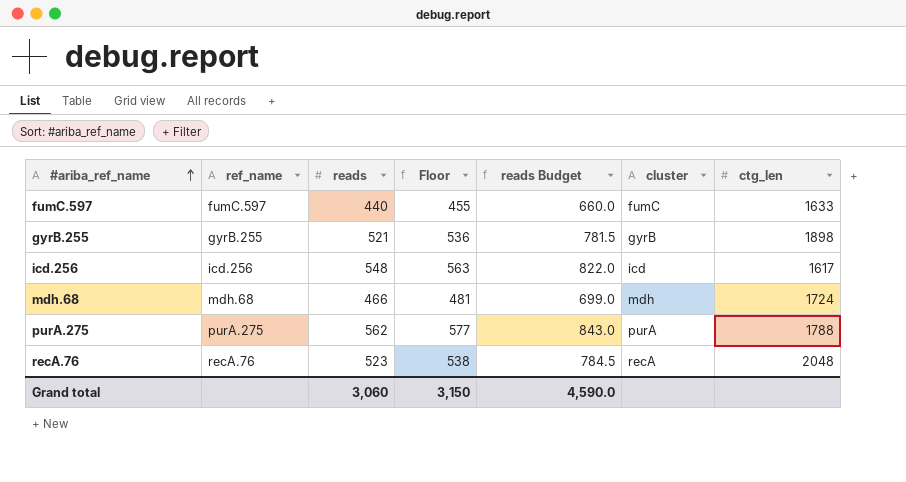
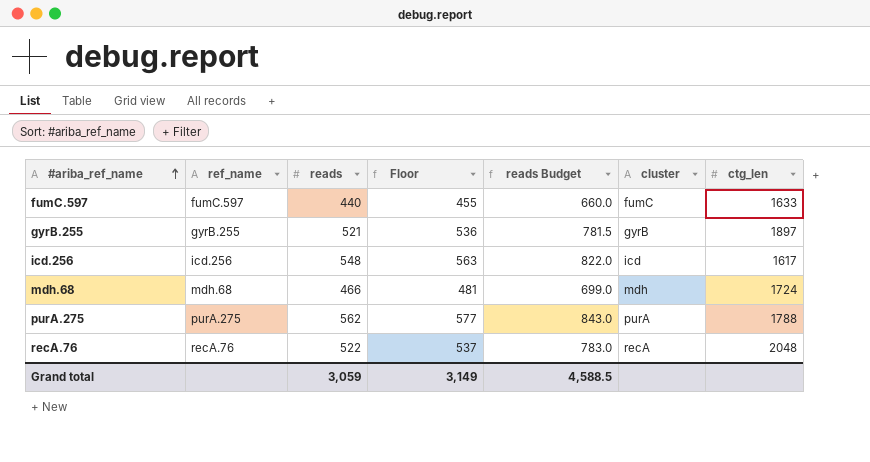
gyrB.255 | ctg_len: 1898 -> 1897
recA.76 | reads: 523 -> 522
recA.76 | Floor: 538 -> 537
recA.76 | reads Budget: 784.5 -> 783.0
Grand total | reads: 3,060 -> 3,059
Grand total | Floor: 3,150 -> 3,149
Grand total | reads Budget: 4,590.0 -> 4,588.5

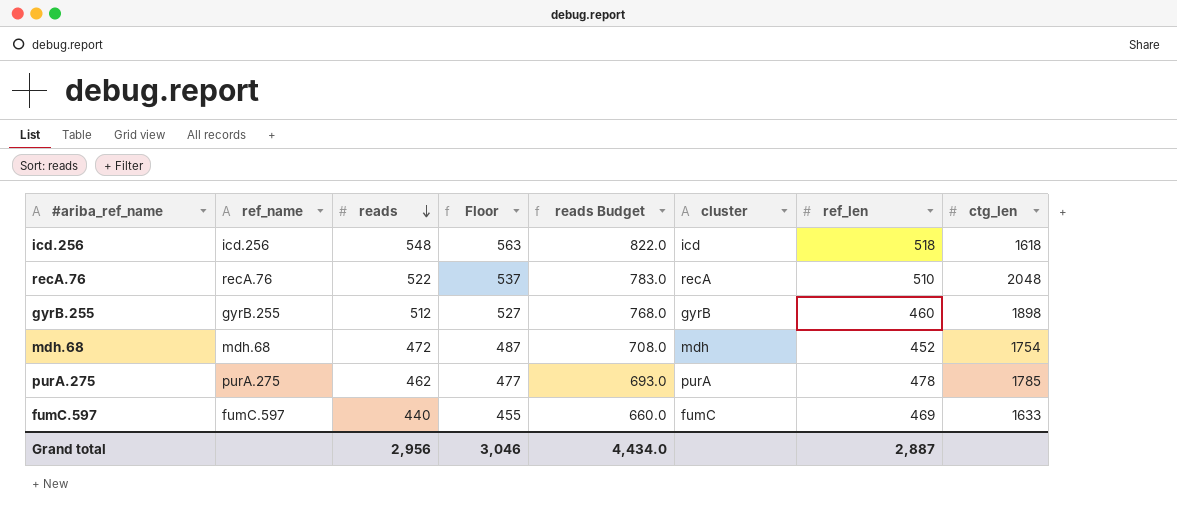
row order: #ariba_ref_name ascending -> reads descending
column ref_len | position: none -> 7
icd.256 | ctg_len: 1617 -> 1618
gyrB.255 | reads: 521 -> 512
gyrB.255 | Floor: 536 -> 527
gyrB.255 | reads Budget: 781.5 -> 768.0
gyrB.255 | ctg_len: 1897 -> 1898
mdh.68 | reads: 466 -> 472
mdh.68 | Floor: 481 -> 487
mdh.68 | reads Budget: 699.0 -> 708.0
mdh.68 | ctg_len: 1724 -> 1754
purA.275 | reads: 562 -> 462
purA.275 | Floor: 577 -> 477
purA.275 | reads Budget: 843.0 -> 693.0
purA.275 | ctg_len: 1788 -> 1785
Grand total | reads: 3,059 -> 2,956
Grand total | Floor: 3,149 -> 3,046
Grand total | reads Budget: 4,588.5 -> 4,434.0

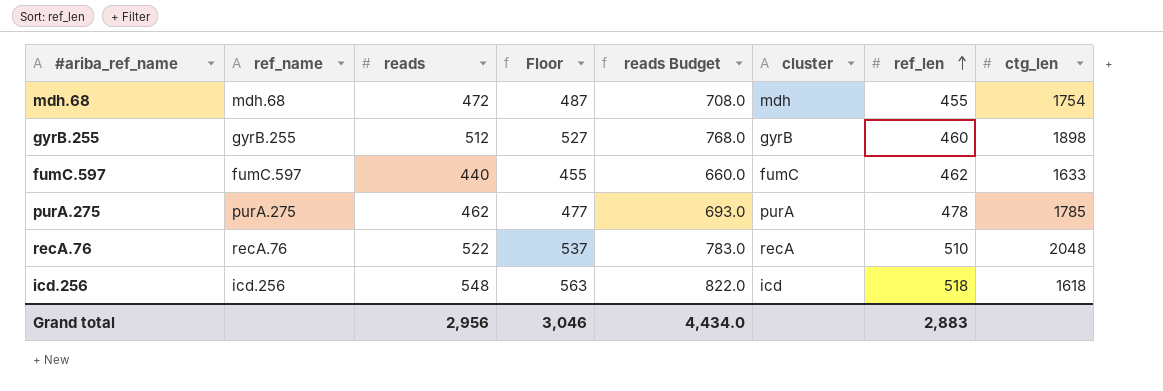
row order: reads descending -> ref_len ascending
mdh.68 | ref_len: 452 -> 455
fumC.597 | ref_len: 469 -> 462
Grand total | ref_len: 2,887 -> 2,883

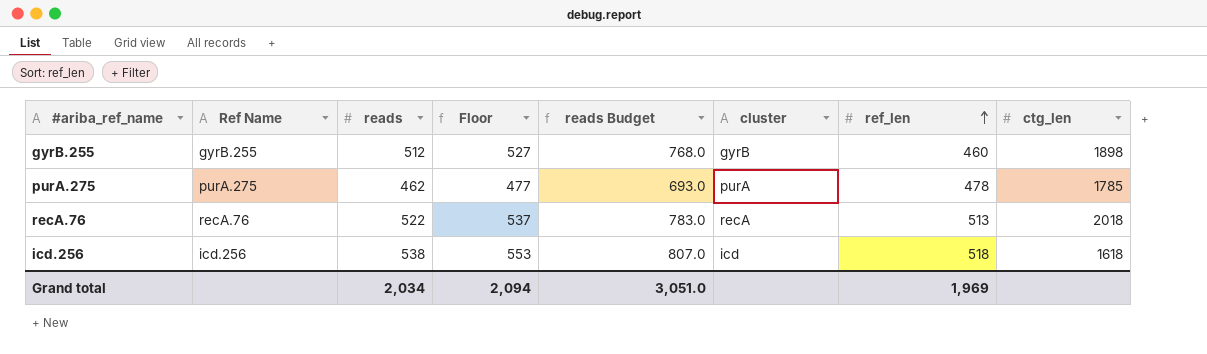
column name: ref_name -> Ref Name
row mdh.68: mdh.68 | 472 | 487 | 708.0 | mdh | 455 | 1754 -> none
row fumC.597: fumC.597 | 440 | 455 | 660.0 | fumC | 462 | 1633 -> none
recA.76 | ref_len: 510 -> 513
recA.76 | ctg_len: 2048 -> 2018
icd.256 | reads: 548 -> 538
icd.256 | Floor: 563 -> 553
icd.256 | reads Budget: 822.0 -> 807.0
Grand total | reads: 2,956 -> 2,034
Grand total | Floor: 3,046 -> 2,094
Grand total | reads Budget: 4,434.0 -> 3,051.0
Grand total | ref_len: 2,883 -> 1,969

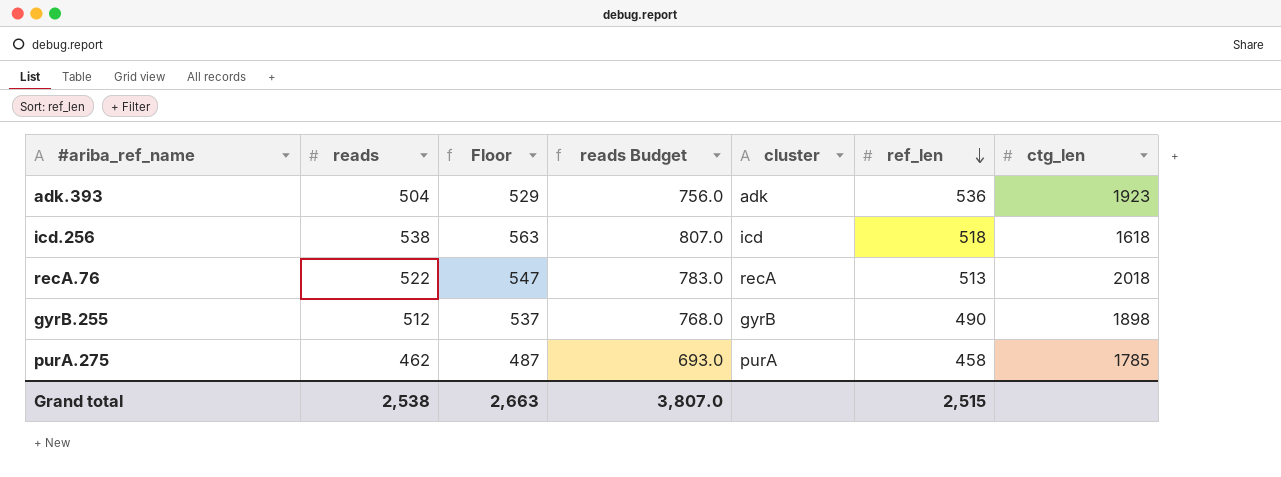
row order: ref_len ascending -> ref_len descending
column Ref Name | position: 2 -> none
column Floor | formula: [reads] + 15 -> [reads] + 25
row adk.393: none -> 504 | 529 | 756.0 | adk | 536 | 1923
gyrB.255 | ref_len: 460 -> 490
purA.275 | ref_len: 478 -> 458
Grand total | reads: 2,034 -> 2,538
Grand total | Floor: 2,094 -> 2,663
Grand total | reads Budget: 3,051.0 -> 3,807.0
Grand total | ref_len: 1,969 -> 2,515

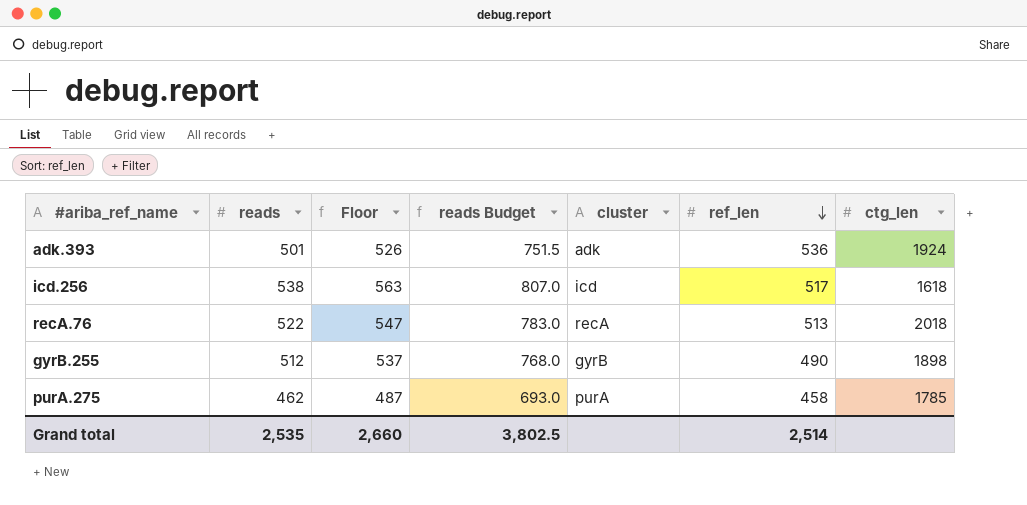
adk.393 | reads: 504 -> 501
adk.393 | Floor: 529 -> 526
adk.393 | reads Budget: 756.0 -> 751.5
adk.393 | ctg_len: 1923 -> 1924
icd.256 | ref_len: 518 -> 517
Grand total | reads: 2,538 -> 2,535
Grand total | Floor: 2,663 -> 2,660
Grand total | reads Budget: 3,807.0 -> 3,802.5
Grand total | ref_len: 2,515 -> 2,514

